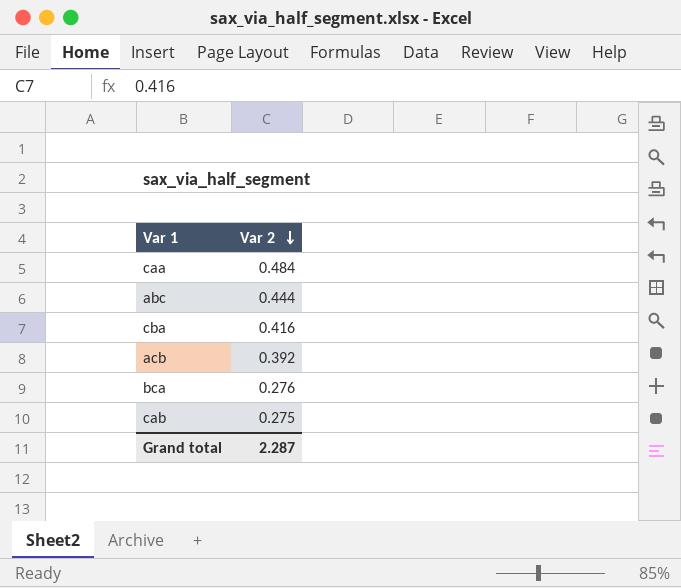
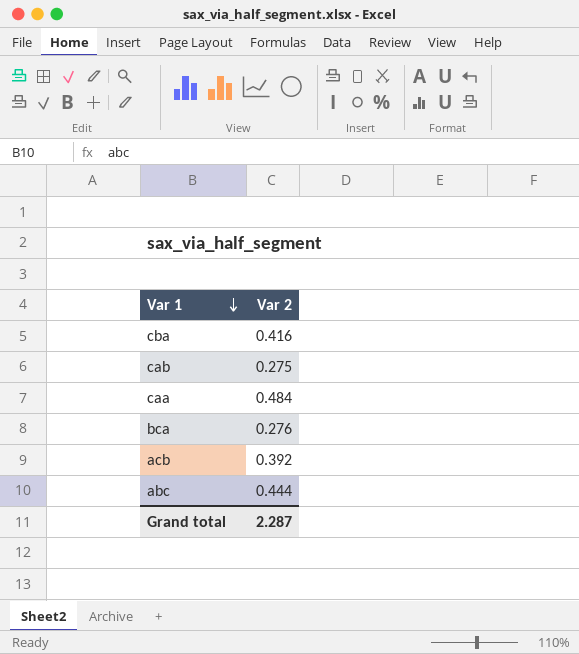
row order: Var 2 descending -> Var 1 descending

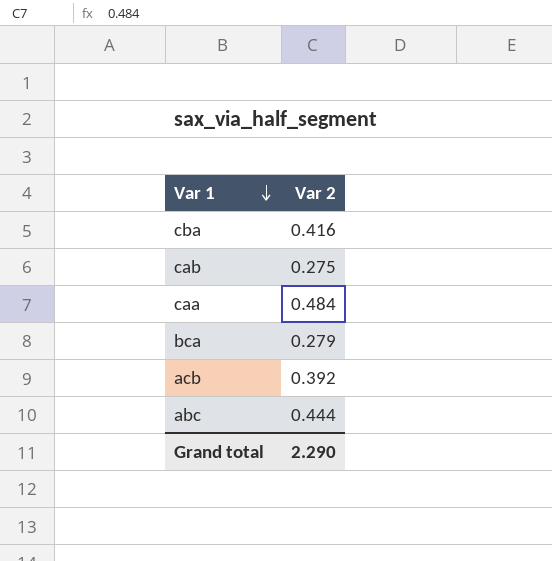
bca | Var 2: 0.276 -> 0.279
Grand total | Var 2: 2.287 -> 2.290

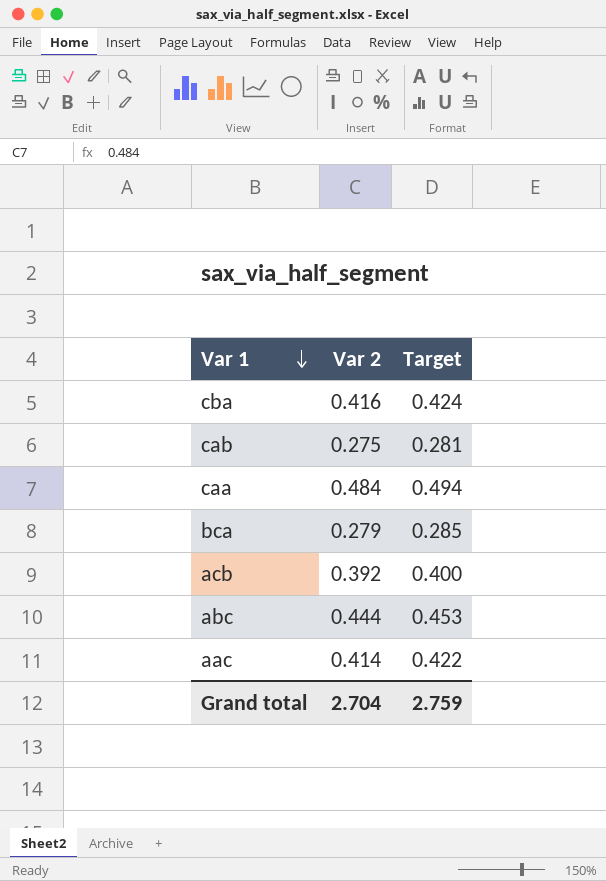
column Target | formula: none -> [Var 2] * 1.02
row aac: none -> 0.414 | 0.422
Grand total | Var 2: 2.290 -> 2.704

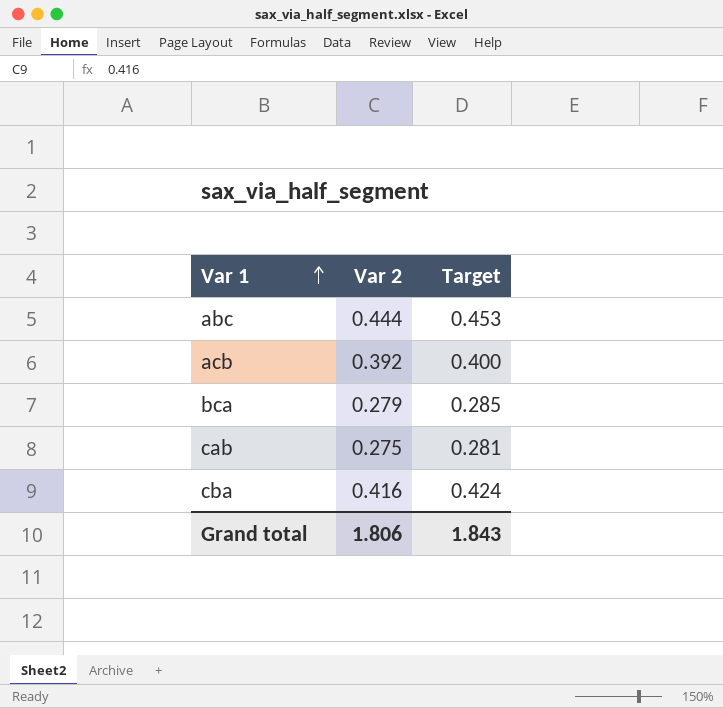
row order: Var 1 descending -> Var 1 ascending
row caa: 0.484 | 0.494 -> none
row aac: 0.414 | 0.422 -> none
Grand total | Var 2: 2.704 -> 1.806
Grand total | Target: 2.759 -> 1.843

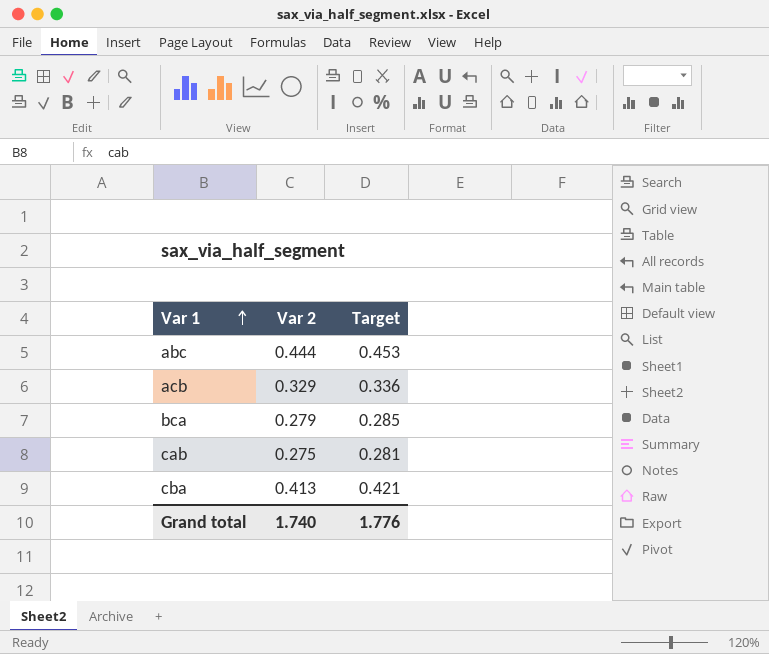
acb | Var 2: 0.392 -> 0.329
acb | Target: 0.400 -> 0.336
cba | Var 2: 0.416 -> 0.413
cba | Target: 0.424 -> 0.421
Grand total | Var 2: 1.806 -> 1.740
Grand total | Target: 1.843 -> 1.776

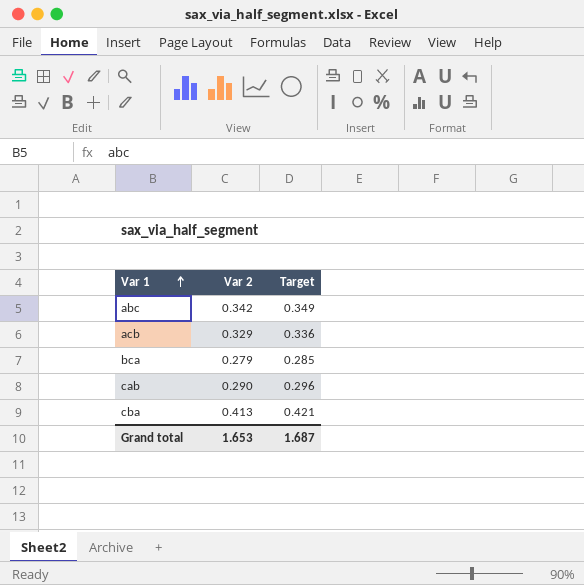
abc | Var 2: 0.444 -> 0.342
abc | Target: 0.453 -> 0.349
cab | Var 2: 0.275 -> 0.290
cab | Target: 0.281 -> 0.296
Grand total | Var 2: 1.740 -> 1.653
Grand total | Target: 1.776 -> 1.687

